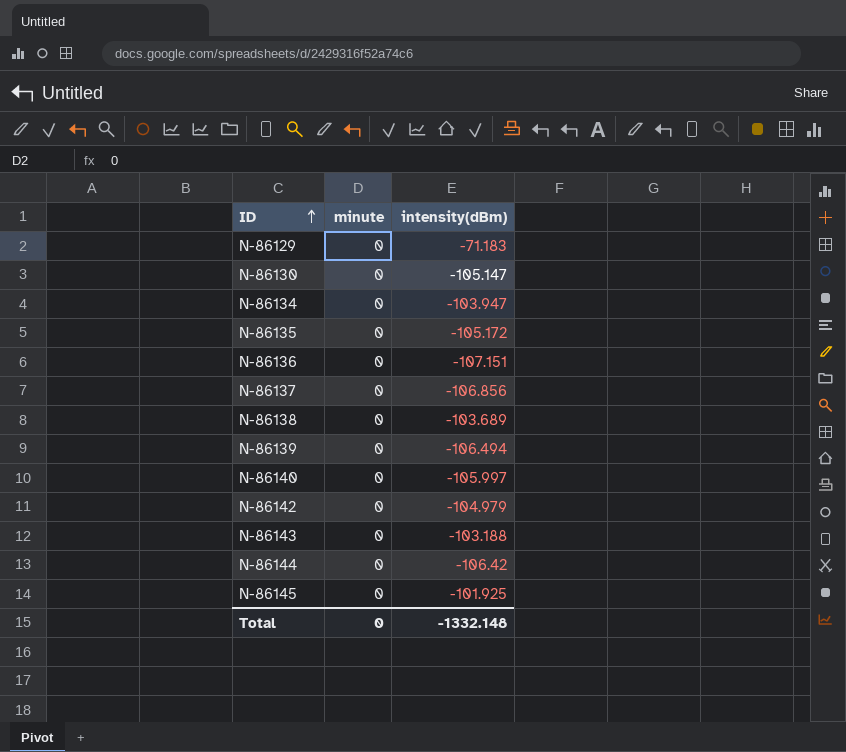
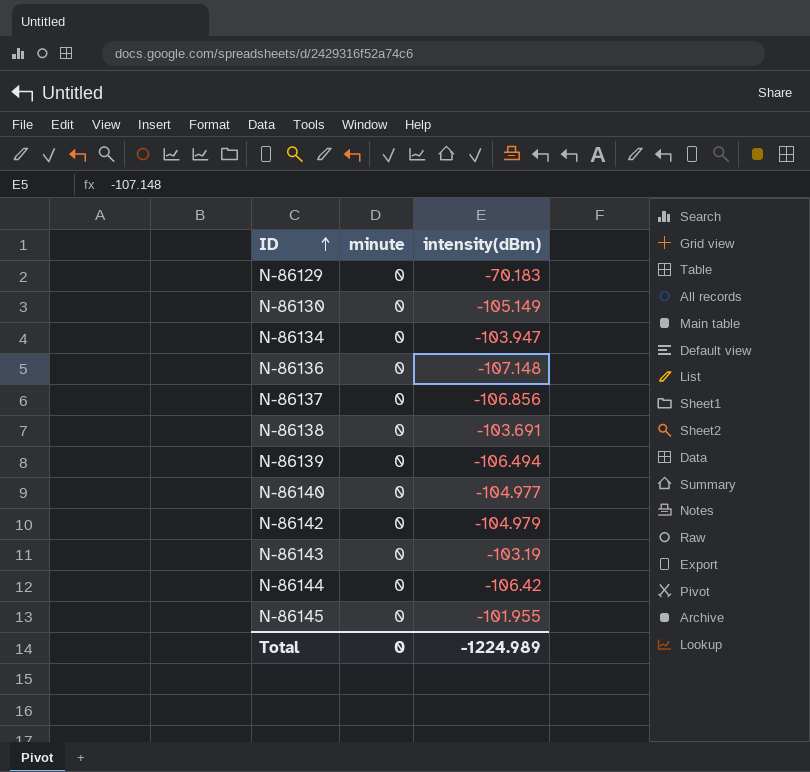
row N-86135: 0 | -105.172 -> none
N-86129 | intensity(dBm): -71.183 -> -70.183
N-86130 | intensity(dBm): -105.147 -> -105.149
N-86136 | intensity(dBm): -107.151 -> -107.148
N-86138 | intensity(dBm): -103.689 -> -103.691
N-86140 | intensity(dBm): -105.997 -> -104.977
N-86143 | intensity(dBm): -103.188 -> -103.19
N-86145 | intensity(dBm): -101.925 -> -101.955
Total | intensity(dBm): -1332.148 -> -1224.989

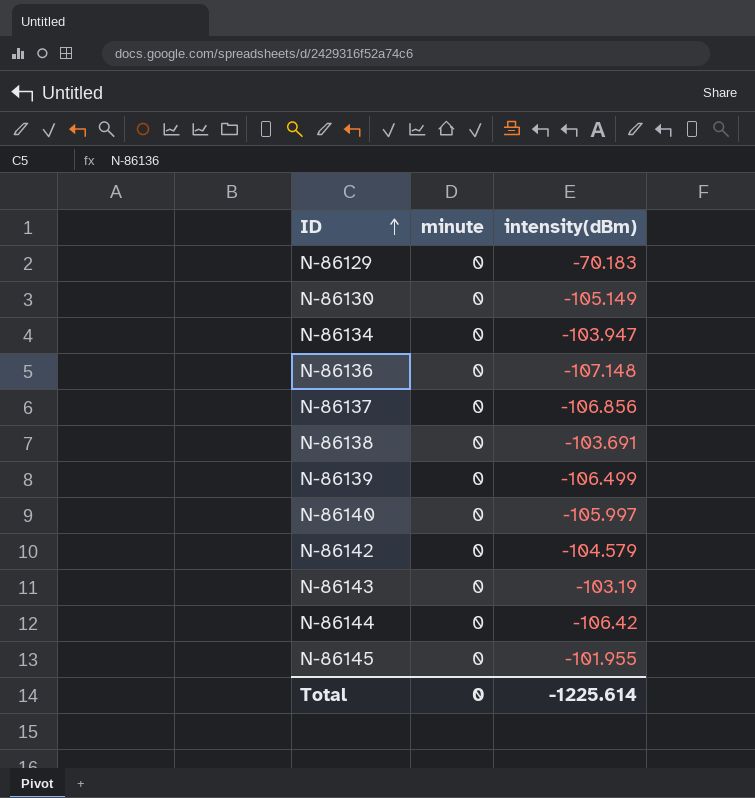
N-86139 | intensity(dBm): -106.494 -> -106.499
N-86140 | intensity(dBm): -104.977 -> -105.997
N-86142 | intensity(dBm): -104.979 -> -104.579
Total | intensity(dBm): -1224.989 -> -1225.614

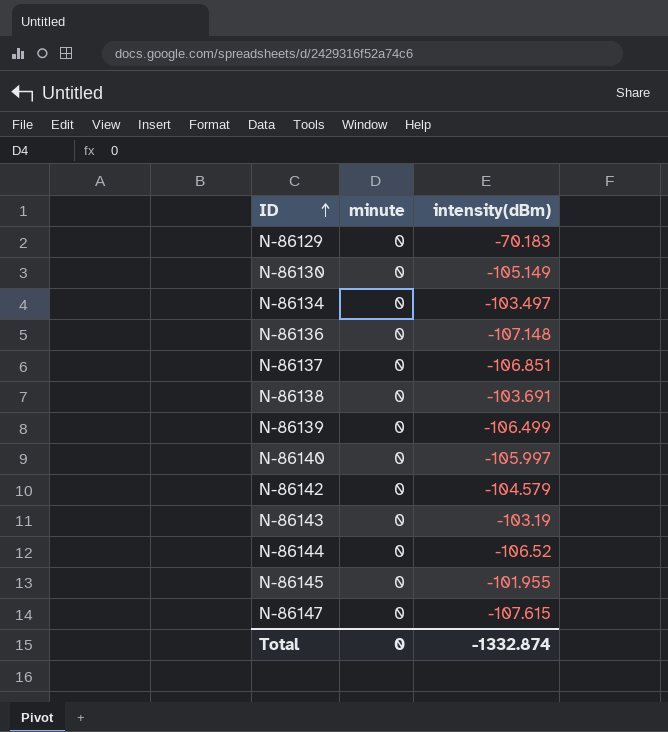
N-86134 | intensity(dBm): -103.947 -> -103.497
N-86137 | intensity(dBm): -106.856 -> -106.851
N-86144 | intensity(dBm): -106.42 -> -106.52
row N-86147: none -> 0 | -107.615
Total | intensity(dBm): -1225.614 -> -1332.874

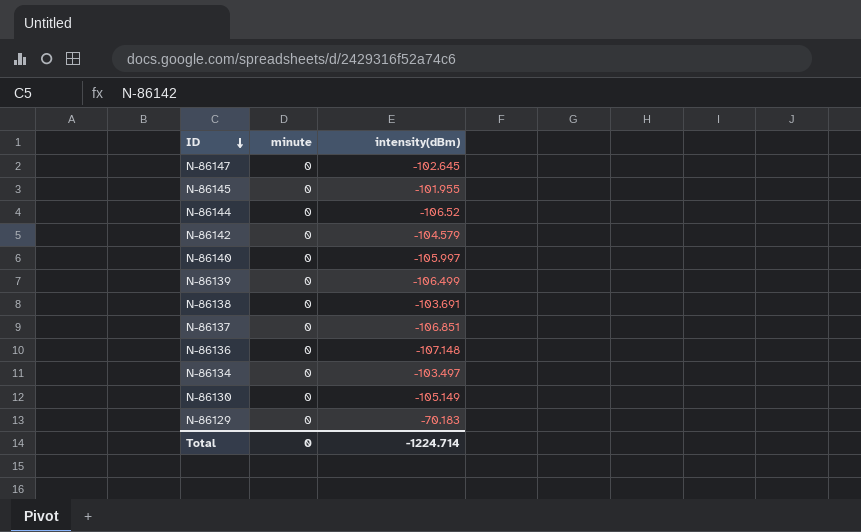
row order: ID ascending -> ID descending
row N-86143: 0 | -103.19 -> none
N-86147 | intensity(dBm): -107.615 -> -102.645
Total | intensity(dBm): -1332.874 -> -1224.714

